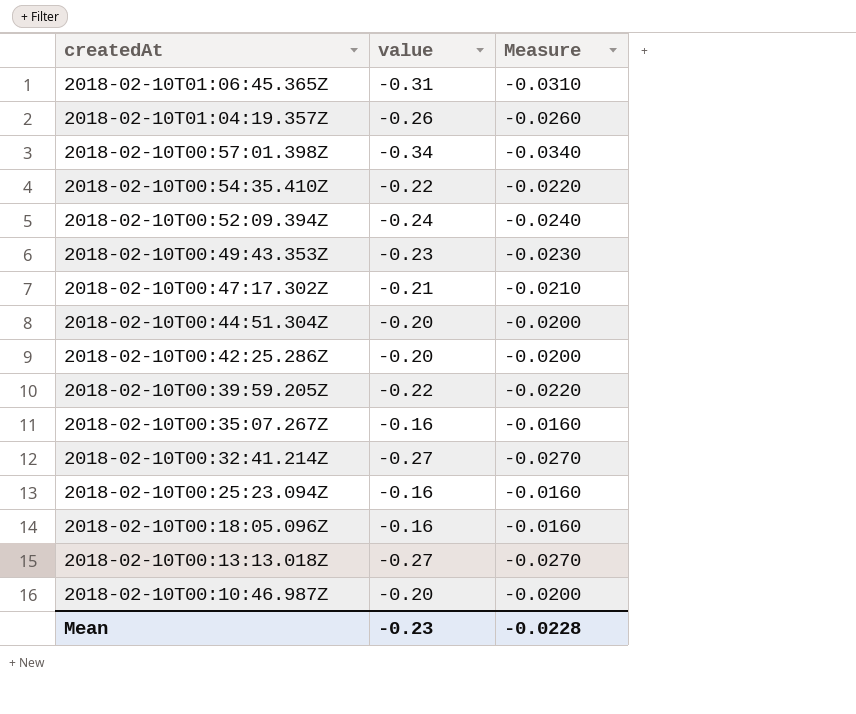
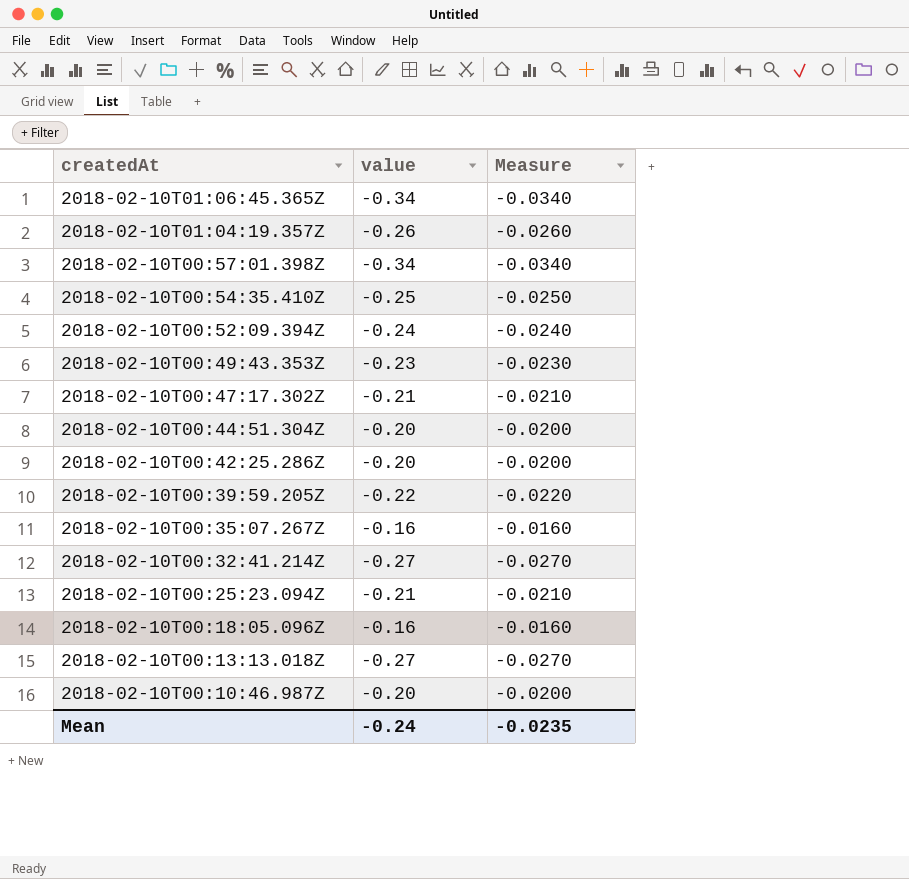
2018-02-10T01:06:45.365Z | value: -0.31 -> -0.34
2018-02-10T01:06:45.365Z | Measure: -0.0310 -> -0.0340
2018-02-10T00:54:35.410Z | value: -0.22 -> -0.25
2018-02-10T00:54:35.410Z | Measure: -0.0220 -> -0.0250
2018-02-10T00:25:23.094Z | value: -0.16 -> -0.21
2018-02-10T00:25:23.094Z | Measure: -0.0160 -> -0.0210
Mean | value: -0.23 -> -0.24
Mean | Measure: -0.0228 -> -0.0235

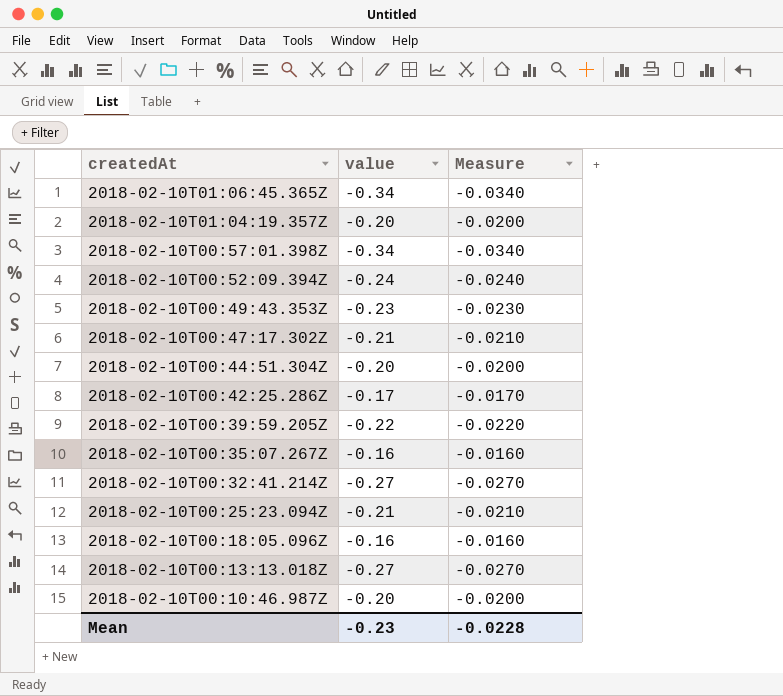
row 2018-02-10T00:54:35.410Z: -0.25 | -0.0250 -> none
2018-02-10T01:04:19.357Z | value: -0.26 -> -0.20
2018-02-10T01:04:19.357Z | Measure: -0.0260 -> -0.0200
2018-02-10T00:42:25.286Z | value: -0.20 -> -0.17
2018-02-10T00:42:25.286Z | Measure: -0.0200 -> -0.0170
Mean | value: -0.24 -> -0.23
Mean | Measure: -0.0235 -> -0.0228

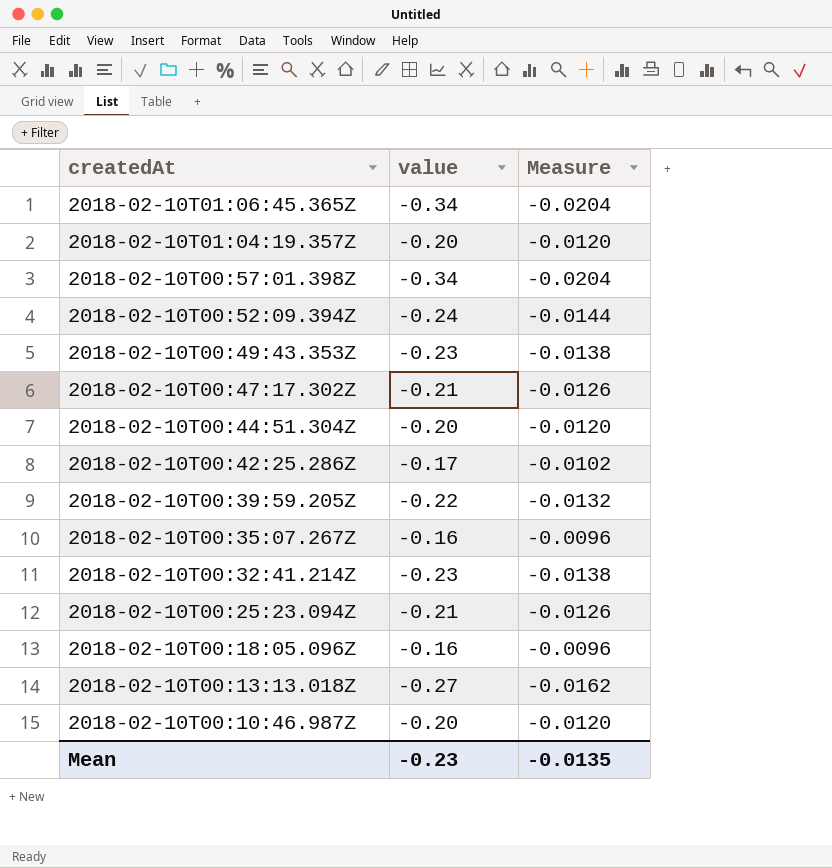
column Measure | formula: [value] * 0.1 -> [value] * 0.06
2018-02-10T00:32:41.214Z | value: -0.27 -> -0.23
Mean | Measure: -0.0228 -> -0.0135

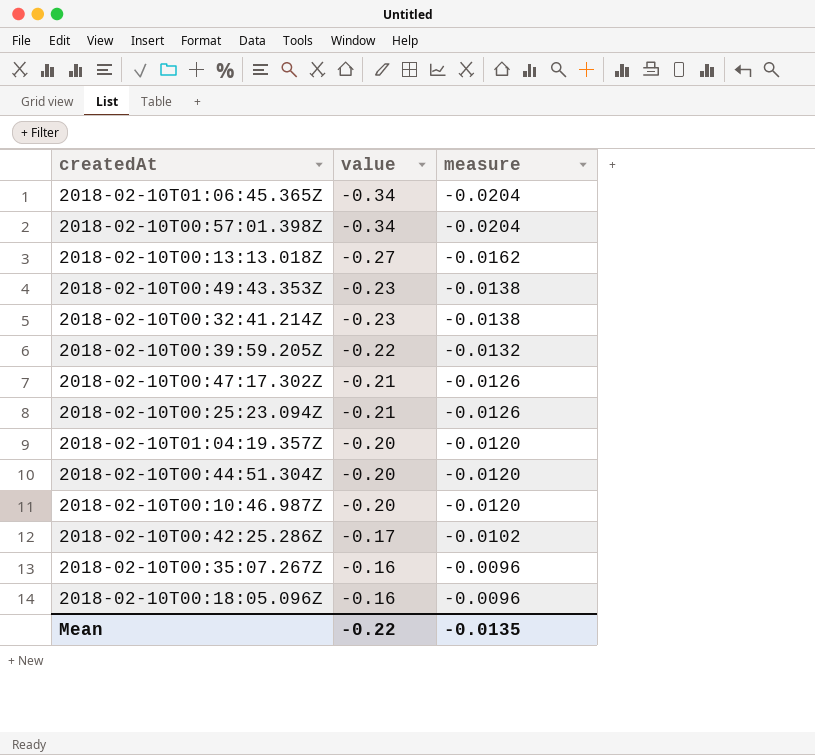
row order: createdAt descending -> value ascending
column name: Measure -> measure
row 2018-02-10T00:52:09.394Z: -0.24 | -0.0144 -> none
Mean | value: -0.23 -> -0.22

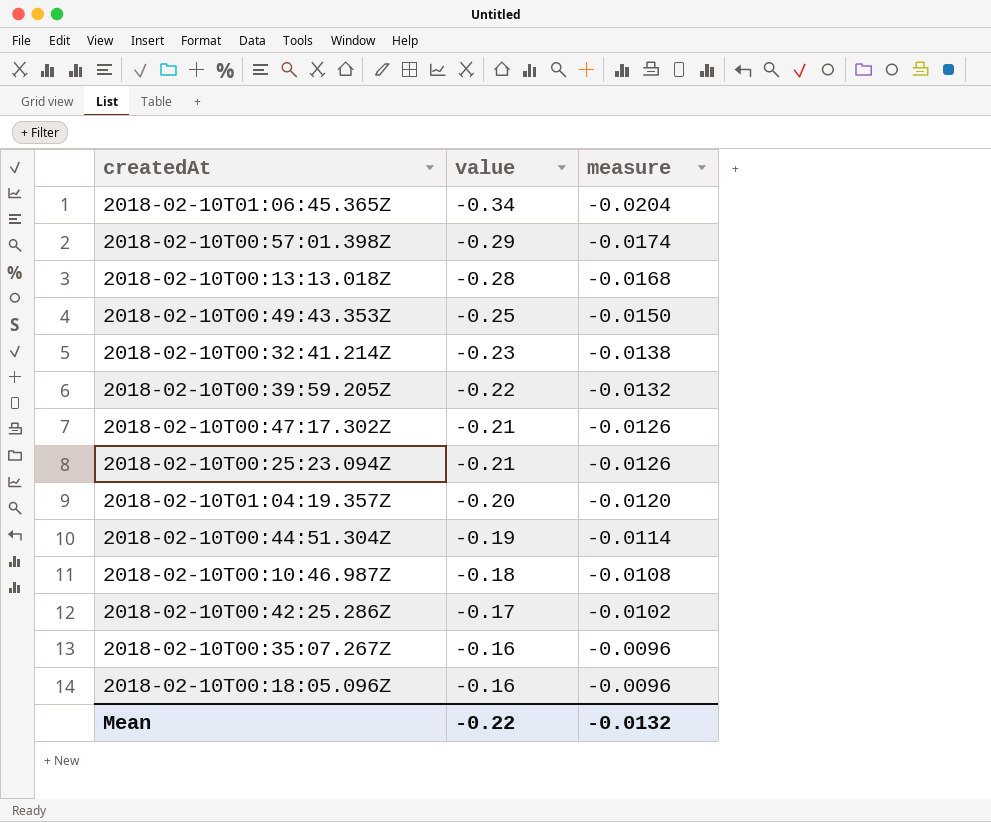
2018-02-10T00:57:01.398Z | value: -0.34 -> -0.29
2018-02-10T00:57:01.398Z | measure: -0.0204 -> -0.0174
2018-02-10T00:13:13.018Z | value: -0.27 -> -0.28
2018-02-10T00:13:13.018Z | measure: -0.0162 -> -0.0168
2018-02-10T00:49:43.353Z | value: -0.23 -> -0.25
2018-02-10T00:49:43.353Z | measure: -0.0138 -> -0.0150
2018-02-10T00:44:51.304Z | value: -0.20 -> -0.19
2018-02-10T00:44:51.304Z | measure: -0.0120 -> -0.0114
2018-02-10T00:10:46.987Z | value: -0.20 -> -0.18
2018-02-10T00:10:46.987Z | measure: -0.0120 -> -0.0108
Mean | measure: -0.0135 -> -0.0132

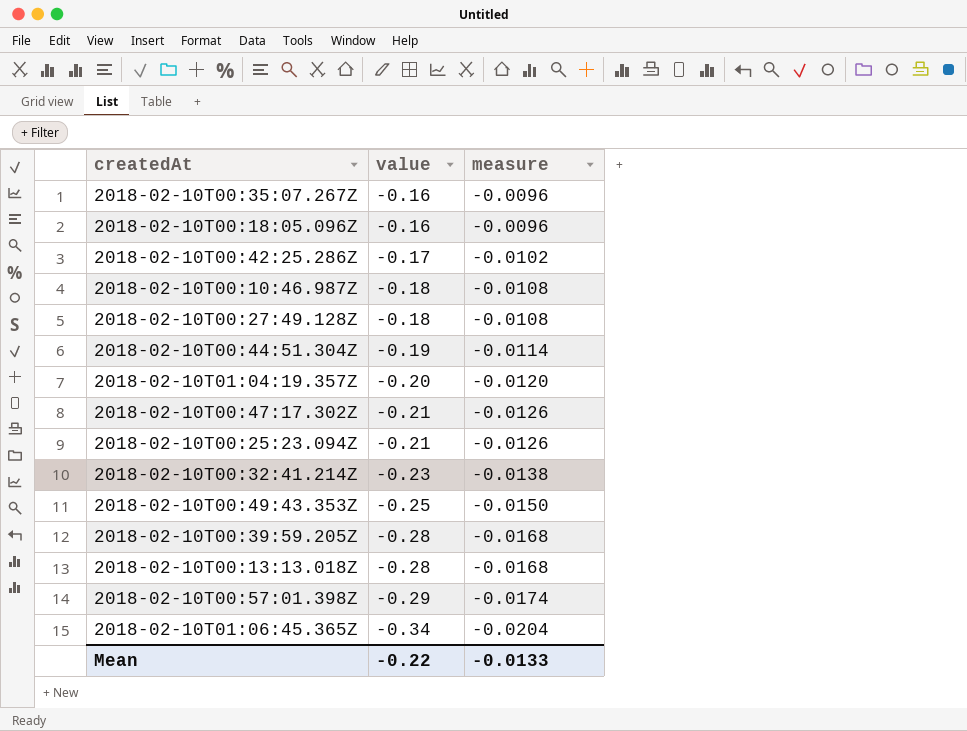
row order: value ascending -> value descending
row 2018-02-10T00:27:49.128Z: none -> -0.18 | -0.0108
2018-02-10T00:39:59.205Z | value: -0.22 -> -0.28
2018-02-10T00:39:59.205Z | measure: -0.0132 -> -0.0168
Mean | measure: -0.0132 -> -0.0133

